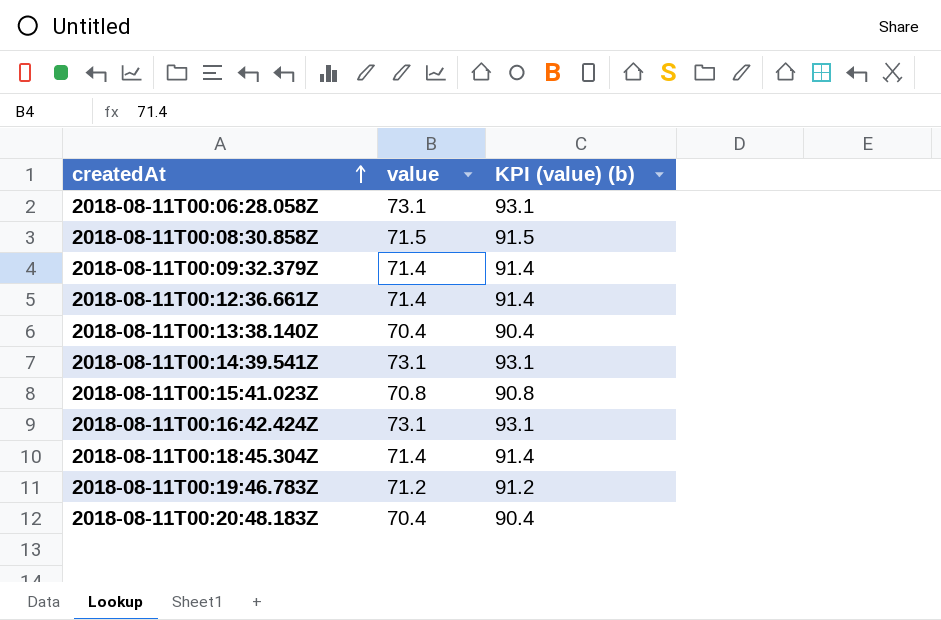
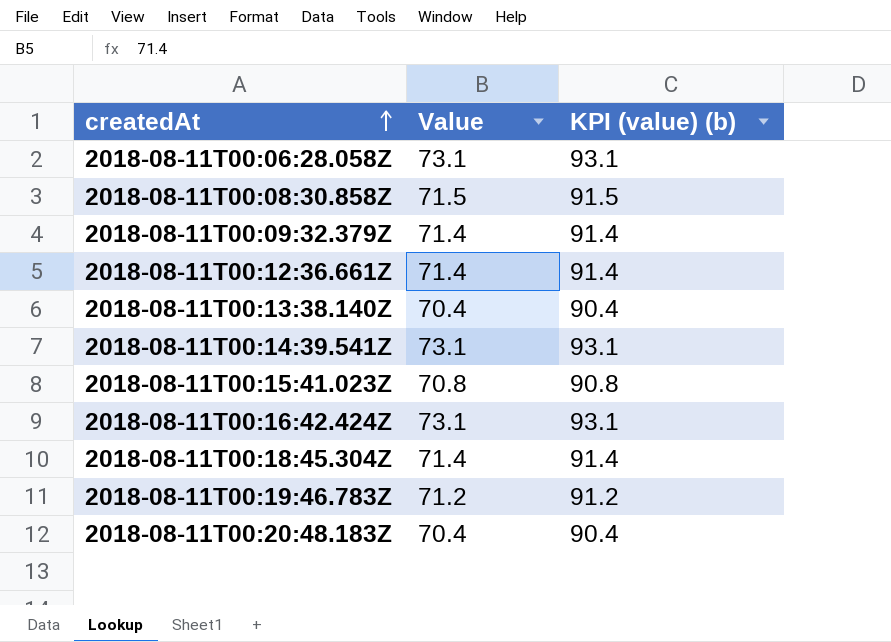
column name: value -> Value

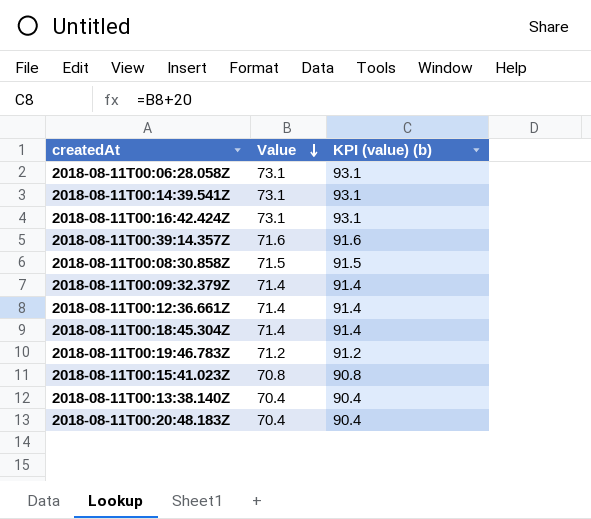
row order: createdAt ascending -> Value descending
row 2018-08-11T00:39:14.357Z: none -> 71.6 | 91.6

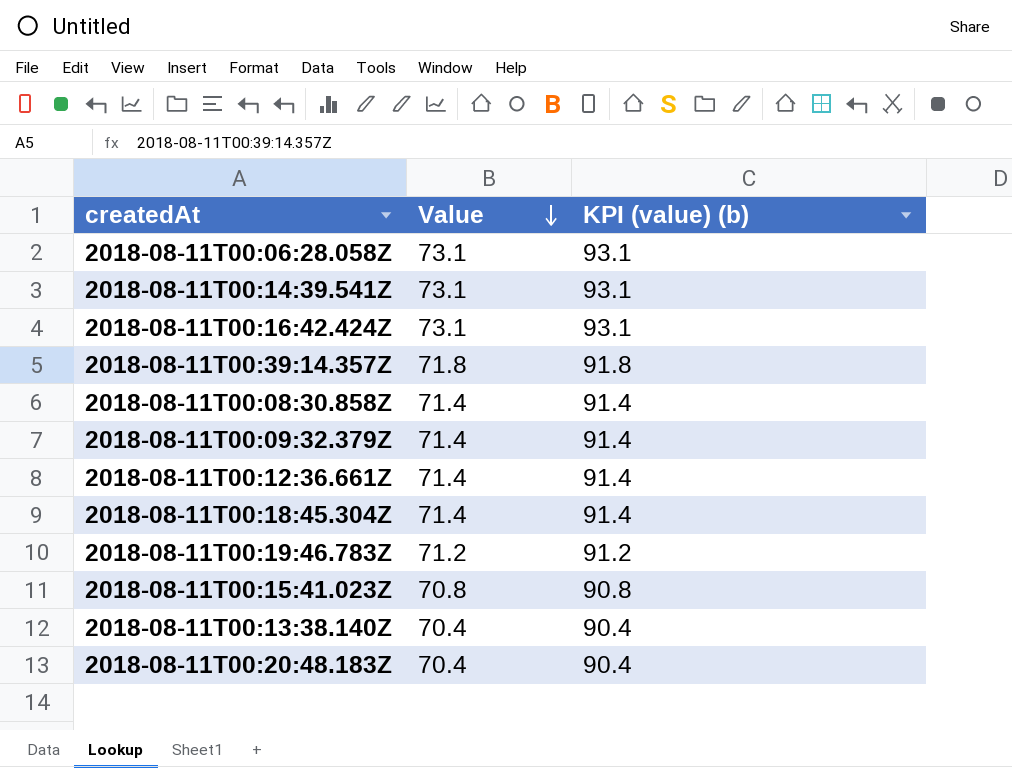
2018-08-11T00:39:14.357Z | Value: 71.6 -> 71.8
2018-08-11T00:39:14.357Z | KPI (value) (b): 91.6 -> 91.8
2018-08-11T00:08:30.858Z | Value: 71.5 -> 71.4
2018-08-11T00:08:30.858Z | KPI (value) (b): 91.5 -> 91.4

